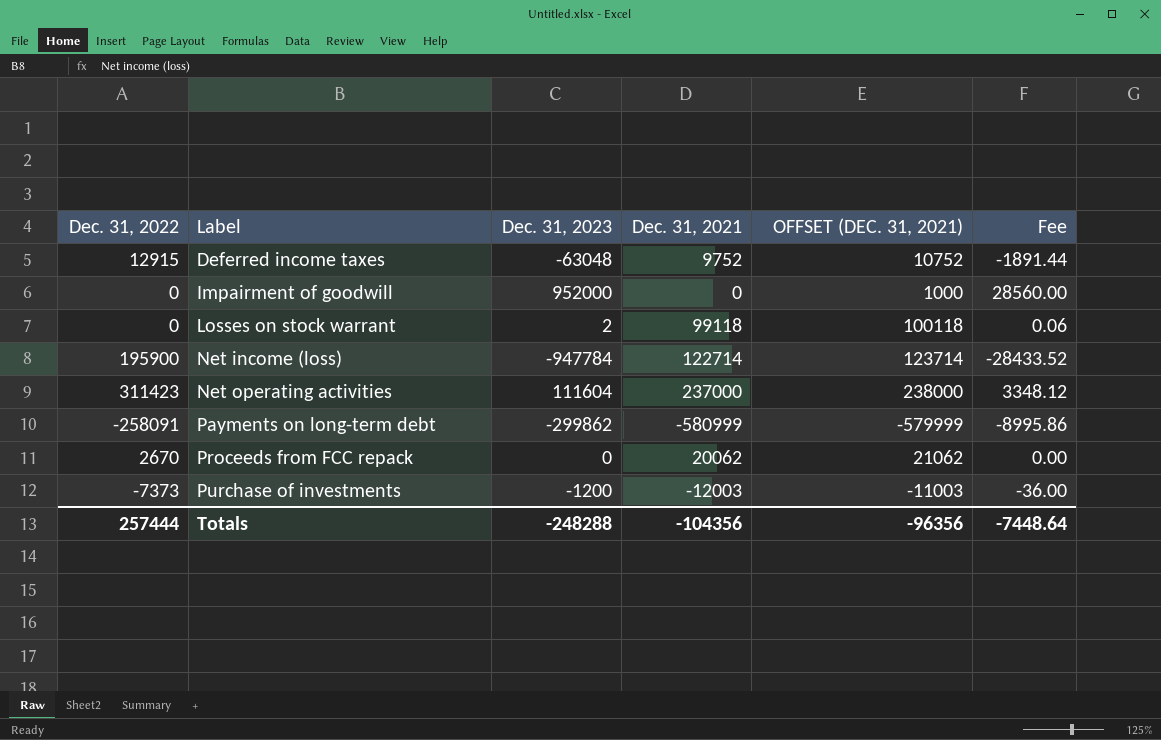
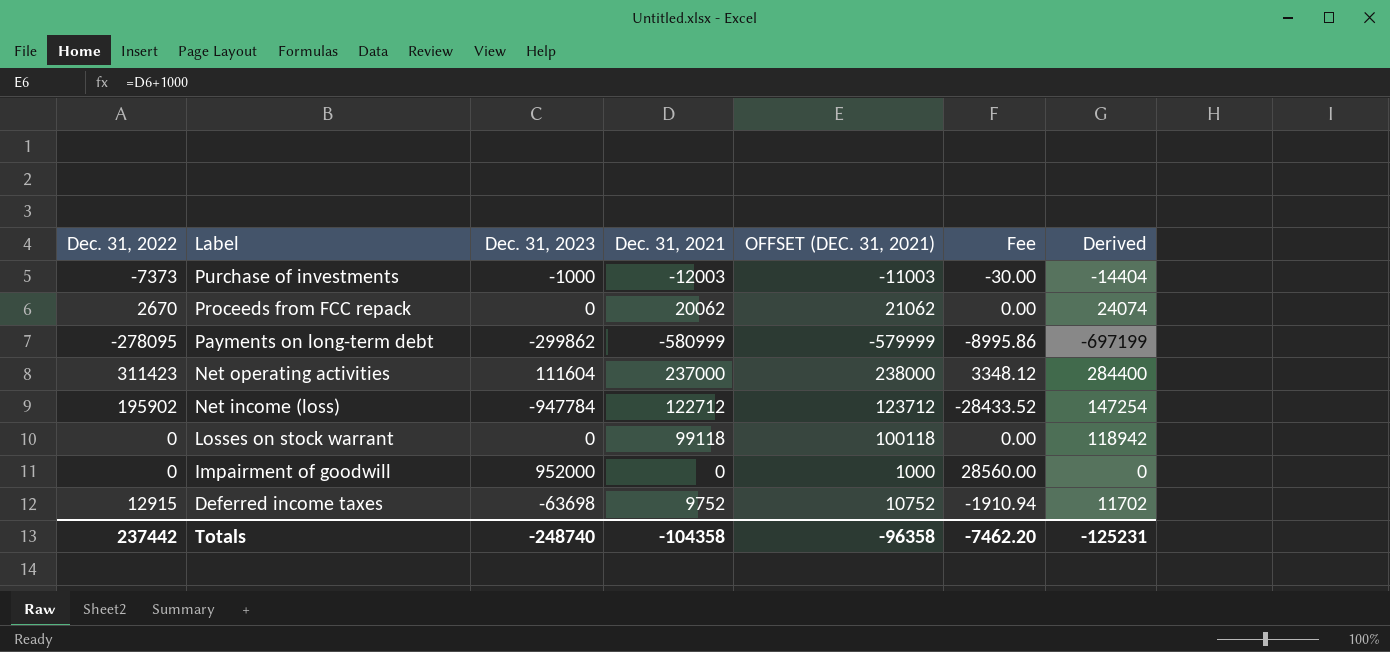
row order: Label ascending -> Label descending
column Derived | formula: none -> [Dec. 31, 2021] * 1.2
Purchase of investments | Dec. 31, 2023: -1200 -> -1000
Purchase of investments | Fee: -36.00 -> -30.00
Payments on long-term debt | Dec. 31, 2022: -258091 -> -278095
Net income (loss) | Dec. 31, 2022: 195900 -> 195902
Net income (loss) | Dec. 31, 2021: 122714 -> 122712
Net income (loss) | OFFSET (DEC. 31, 2021): 123714 -> 123712
Losses on stock warrant | Dec. 31, 2023: 2 -> 0
Losses on stock warrant | Fee: 0.06 -> 0.00
Deferred income taxes | Dec. 31, 2023: -63048 -> -63698
Deferred income taxes | Fee: -1891.44 -> -1910.94
Totals | Dec. 31, 2022: 257444 -> 237442
Totals | Dec. 31, 2023: -248288 -> -248740
Totals | Dec. 31, 2021: -104356 -> -104358
Totals | OFFSET (DEC. 31, 2021): -96356 -> -96358
Totals | Fee: -7448.64 -> -7462.20

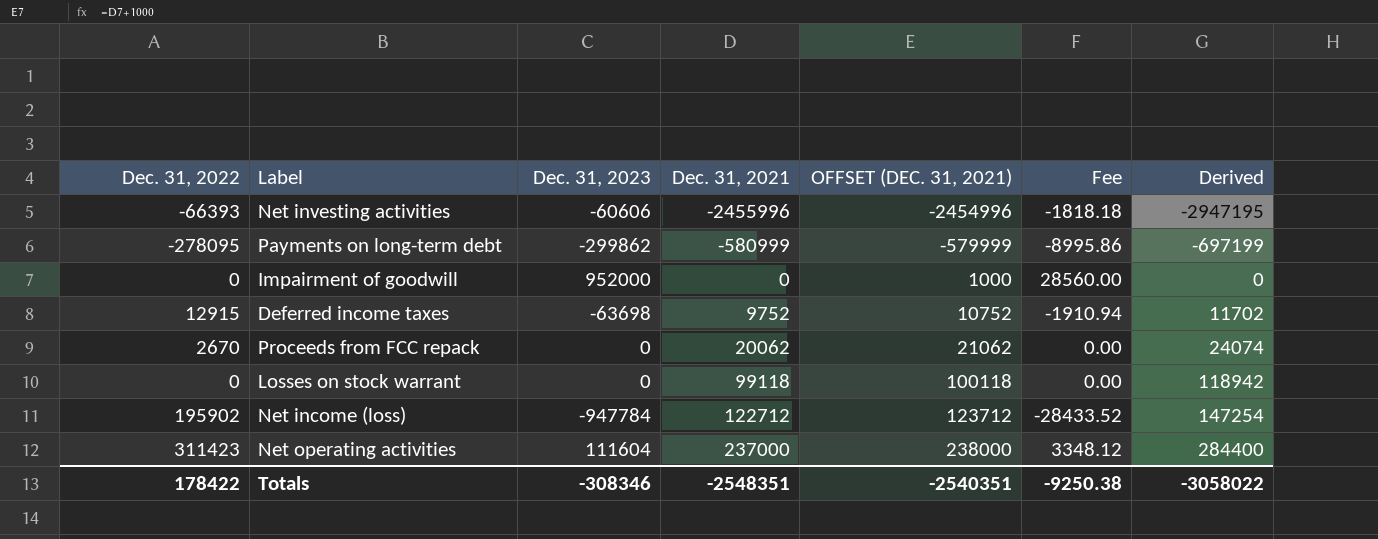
row order: Label descending -> Dec. 31, 2021 ascending
row Purchase of investments: -7373 | -1000 | -12003 | -11003 | -30.00 | -14404 -> none
row Net investing activities: none -> -66393 | -60606 | -2455996 | -2454996 | -1818.18 | -2947195
Totals | Dec. 31, 2022: 237442 -> 178422
Totals | Dec. 31, 2023: -248740 -> -308346
Totals | Dec. 31, 2021: -104358 -> -2548351
Totals | OFFSET (DEC. 31, 2021): -96358 -> -2540351
Totals | Fee: -7462.20 -> -9250.38
Totals | Derived: -125231 -> -3058022

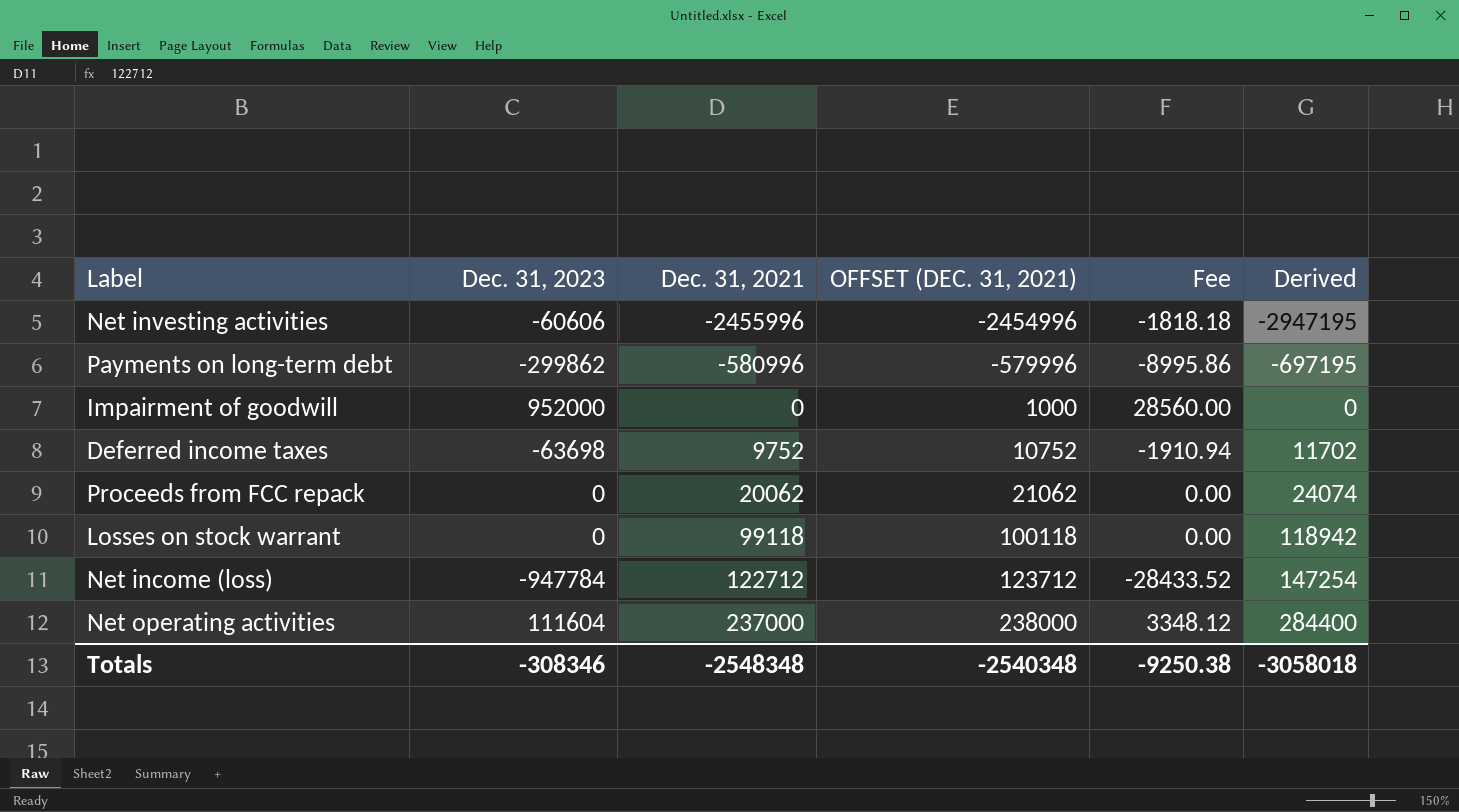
column Dec. 31, 2022 | position: 1 -> none
Payments on long-term debt | Dec. 31, 2021: -580999 -> -580996
Payments on long-term debt | OFFSET (DEC. 31, 2021): -579999 -> -579996
Payments on long-term debt | Derived: -697199 -> -697195
Totals | Dec. 31, 2021: -2548351 -> -2548348
Totals | OFFSET (DEC. 31, 2021): -2540351 -> -2540348
Totals | Derived: -3058022 -> -3058018

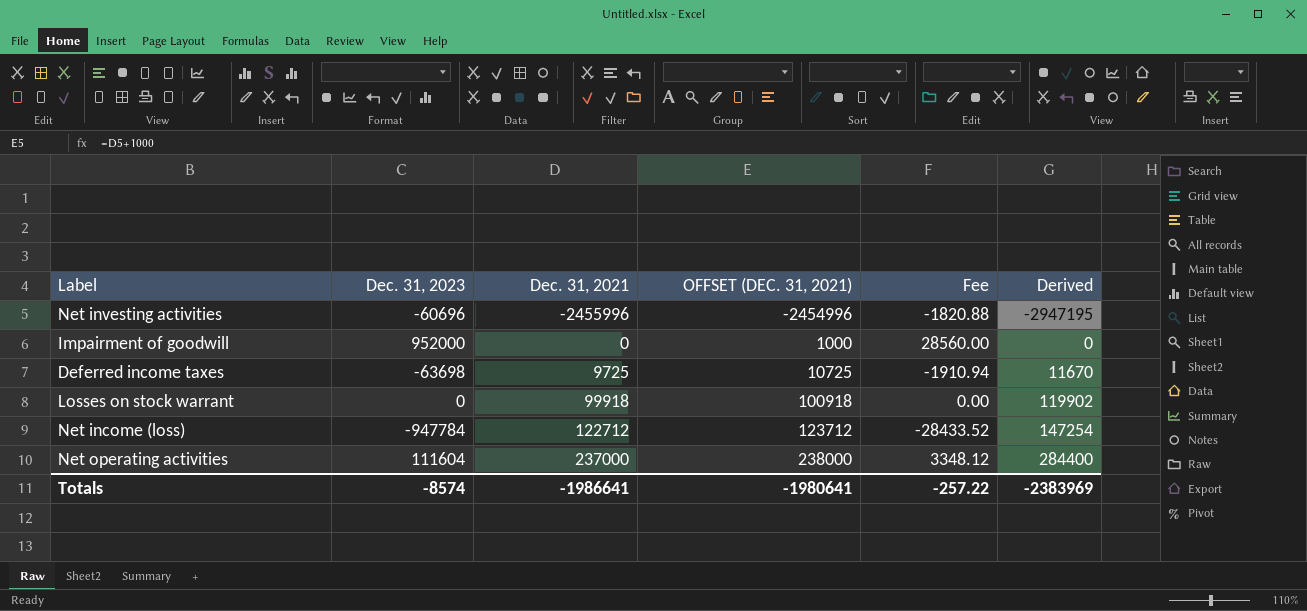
row Payments on long-term debt: -299862 | -580996 | -579996 | -8995.86 | -697195 -> none
row Proceeds from FCC repack: 0 | 20062 | 21062 | 0.00 | 24074 -> none
Net investing activities | Dec. 31, 2023: -60606 -> -60696
Net investing activities | Fee: -1818.18 -> -1820.88
Deferred income taxes | Dec. 31, 2021: 9752 -> 9725
Deferred income taxes | OFFSET (DEC. 31, 2021): 10752 -> 10725
Deferred income taxes | Derived: 11702 -> 11670
Losses on stock warrant | Dec. 31, 2021: 99118 -> 99918
Losses on stock warrant | OFFSET (DEC. 31, 2021): 100118 -> 100918
Losses on stock warrant | Derived: 118942 -> 119902
Totals | Dec. 31, 2023: -308346 -> -8574
Totals | Dec. 31, 2021: -2548348 -> -1986641
Totals | OFFSET (DEC. 31, 2021): -2540348 -> -1980641
Totals | Fee: -9250.38 -> -257.22
Totals | Derived: -3058018 -> -2383969

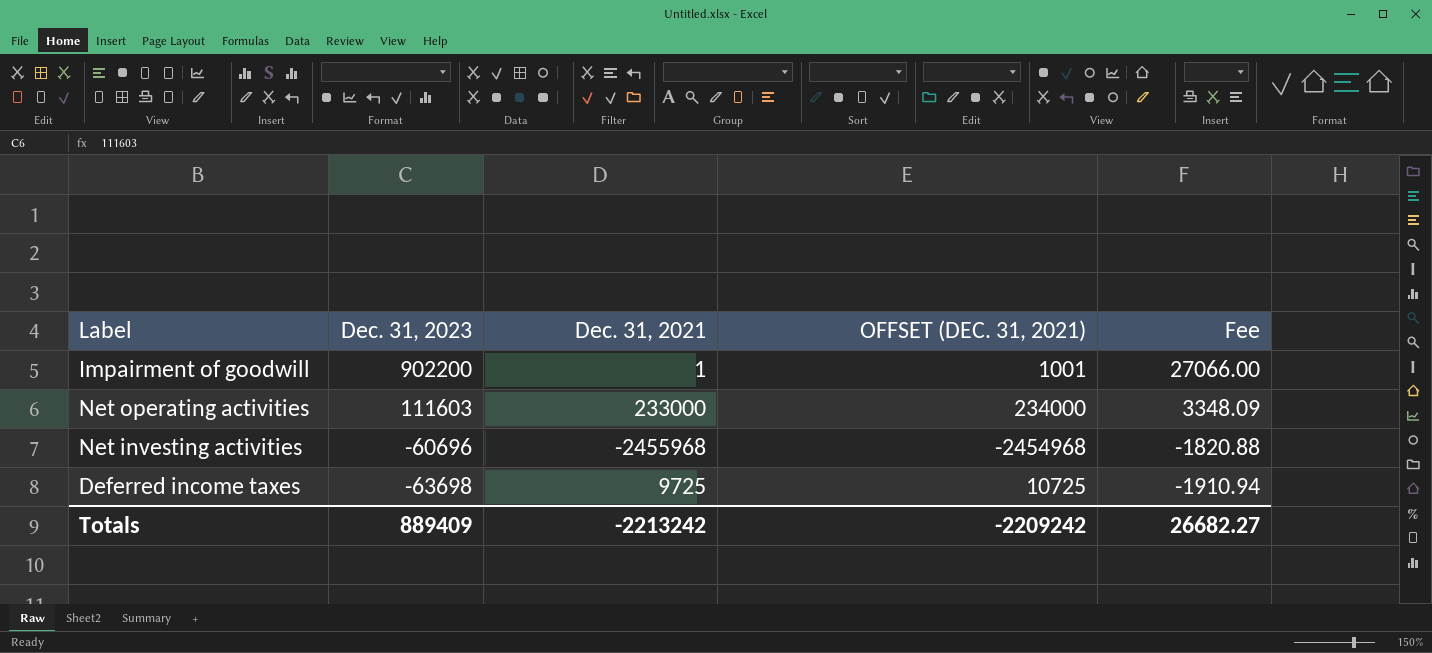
row order: Dec. 31, 2021 ascending -> Dec. 31, 2023 descending
column Derived | formula: [Dec. 31, 2021] * 1.2 -> none
row Losses on stock warrant: 0 | 99918 | 100918 | 0.00 | 119902 -> none
row Net income (loss): -947784 | 122712 | 123712 | -28433.52 | 147254 -> none
Impairment of goodwill | Dec. 31, 2023: 952000 -> 902200
Impairment of goodwill | Dec. 31, 2021: 0 -> 1
Impairment of goodwill | OFFSET (DEC. 31, 2021): 1000 -> 1001
Impairment of goodwill | Fee: 28560.00 -> 27066.00
Net operating activities | Dec. 31, 2023: 111604 -> 111603
Net operating activities | Dec. 31, 2021: 237000 -> 233000
Net operating activities | OFFSET (DEC. 31, 2021): 238000 -> 234000
Net operating activities | Fee: 3348.12 -> 3348.09
Net investing activities | Dec. 31, 2021: -2455996 -> -2455968
Net investing activities | OFFSET (DEC. 31, 2021): -2454996 -> -2454968
Totals | Dec. 31, 2023: -8574 -> 889409
Totals | Dec. 31, 2021: -1986641 -> -2213242
Totals | OFFSET (DEC. 31, 2021): -1980641 -> -2209242
Totals | Fee: -257.22 -> 26682.27

